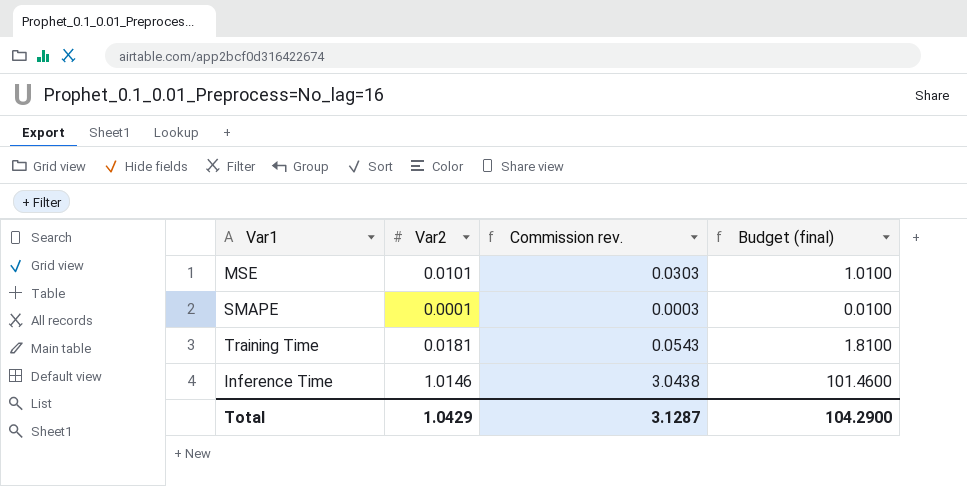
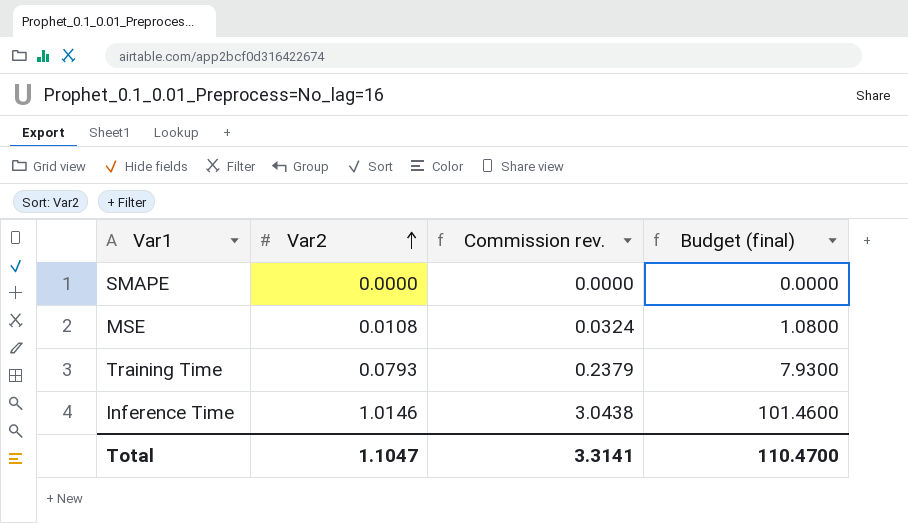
row order: none -> Var2 ascending
SMAPE | Var2: 0.0001 -> 0.0000
SMAPE | Commission rev.: 0.0003 -> 0.0000
SMAPE | Budget (final): 0.0100 -> 0.0000
MSE | Var2: 0.0101 -> 0.0108
MSE | Commission rev.: 0.0303 -> 0.0324
MSE | Budget (final): 1.0100 -> 1.0800
Training Time | Var2: 0.0181 -> 0.0793
Training Time | Commission rev.: 0.0543 -> 0.2379
Training Time | Budget (final): 1.8100 -> 7.9300
Total | Var2: 1.0429 -> 1.1047
Total | Commission rev.: 3.1287 -> 3.3141
Total | Budget (final): 104.2900 -> 110.4700

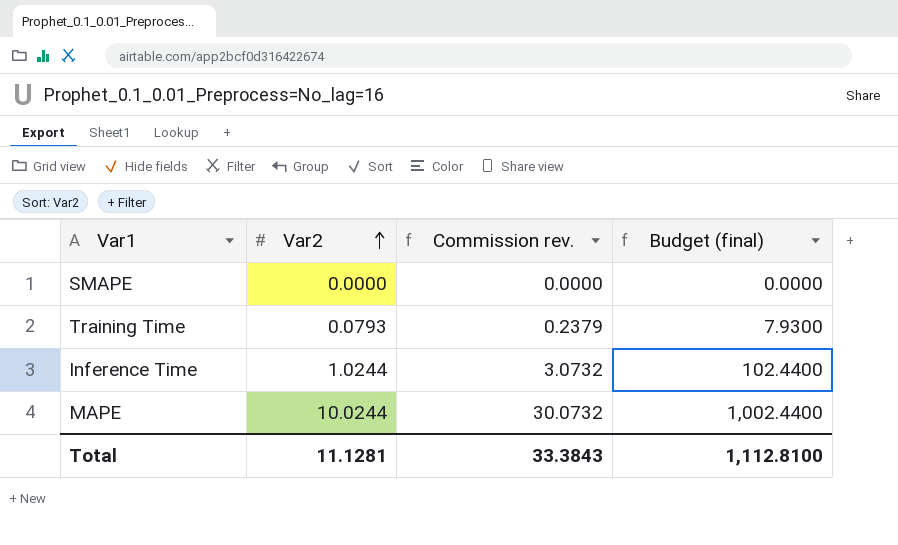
row MSE: 0.0108 | 0.0324 | 1.0800 -> none
Inference Time | Var2: 1.0146 -> 1.0244
Inference Time | Commission rev.: 3.0438 -> 3.0732
Inference Time | Budget (final): 101.4600 -> 102.4400
row MAPE: none -> 10.0244 | 30.0732 | 1,002.4400
Total | Var2: 1.1047 -> 11.1281
Total | Commission rev.: 3.3141 -> 33.3843
Total | Budget (final): 110.4700 -> 1,112.8100

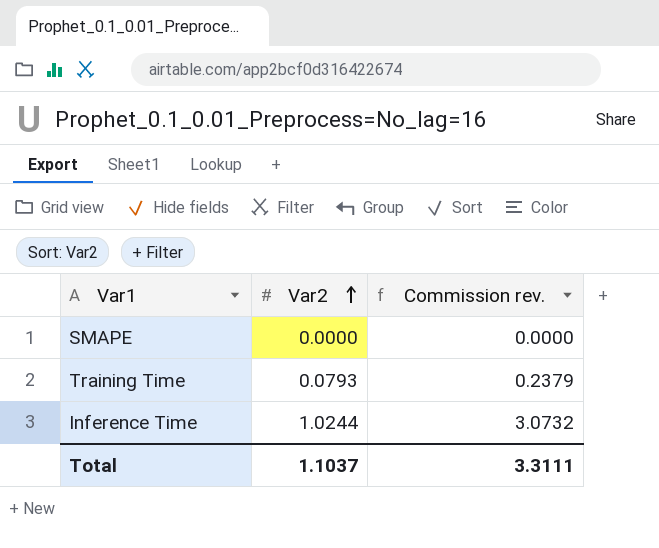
column Budget (final) | formula: [Var2] * 100 -> none
row MAPE: 10.0244 | 30.0732 | 1,002.4400 -> none
Total | Var2: 11.1281 -> 1.1037
Total | Commission rev.: 33.3843 -> 3.3111

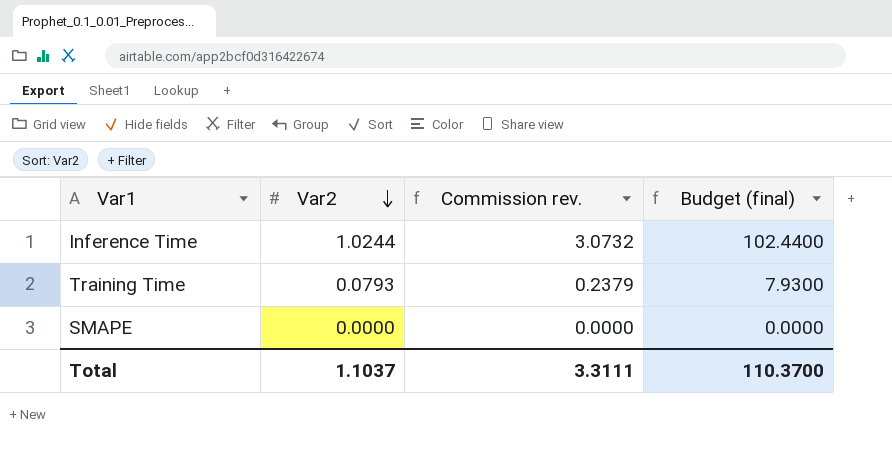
row order: Var2 ascending -> Var2 descending
column Budget (final) | formula: none -> [Var2] * 100

